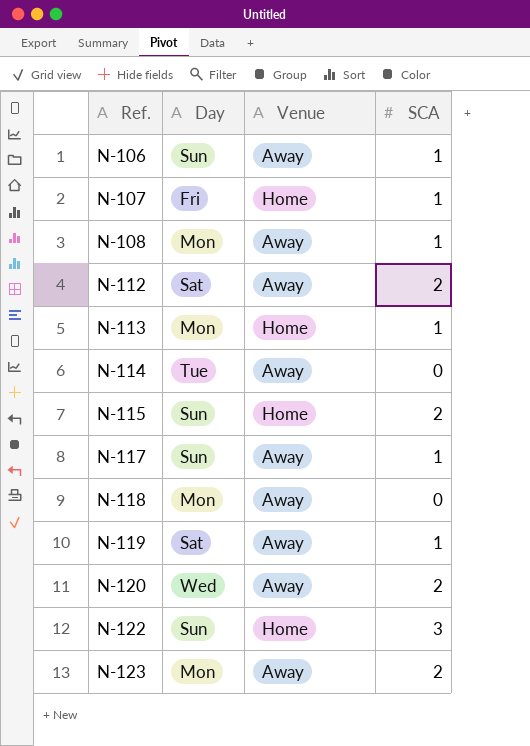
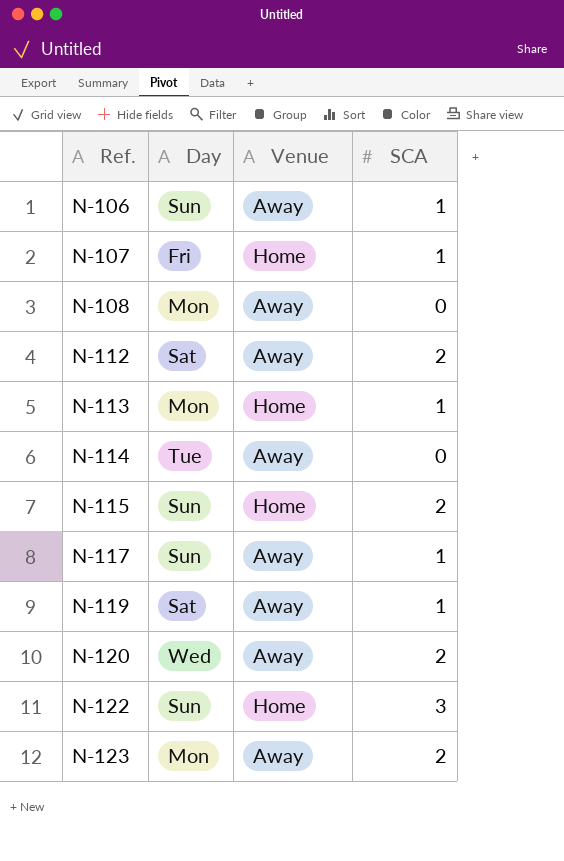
row N-118: Mon | Away | 0 -> none
N-108 | SCA: 1 -> 0

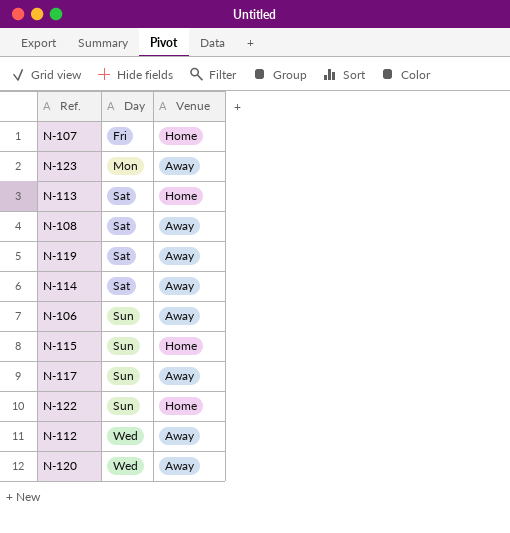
row order: Ref. ascending -> Day ascending
column SCA | position: 4 -> none
N-113 | Day: Mon -> Sat
N-108 | Day: Mon -> Sat
N-114 | Day: Tue -> Sat
N-112 | Day: Sat -> Wed

